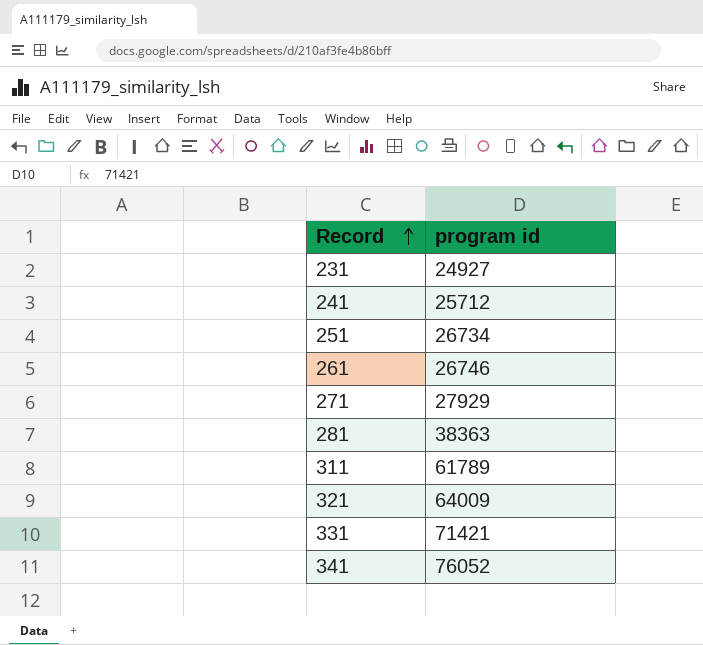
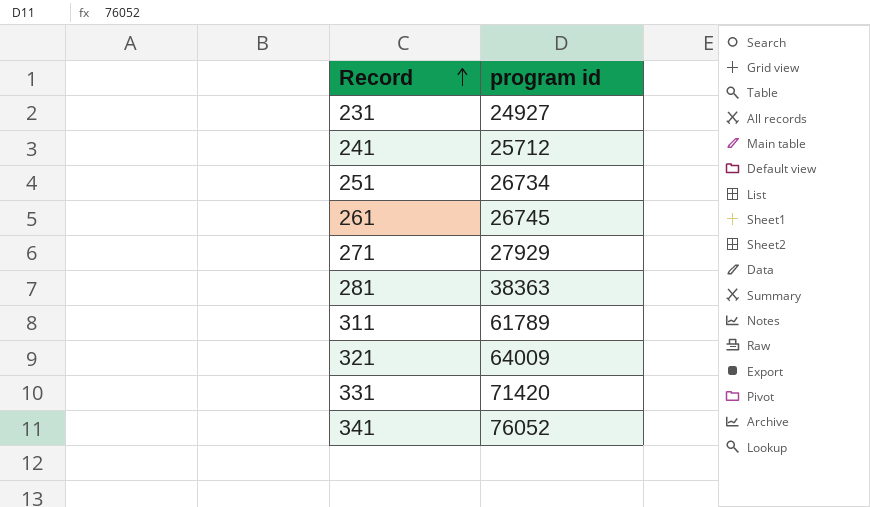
261 | program id: 26746 -> 26745
331 | program id: 71421 -> 71420

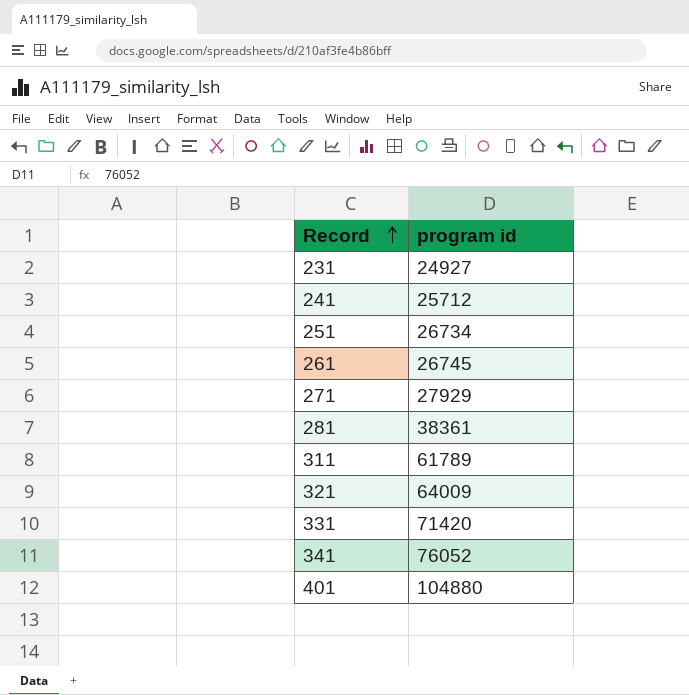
281 | program id: 38363 -> 38361
row 401: none -> 104880

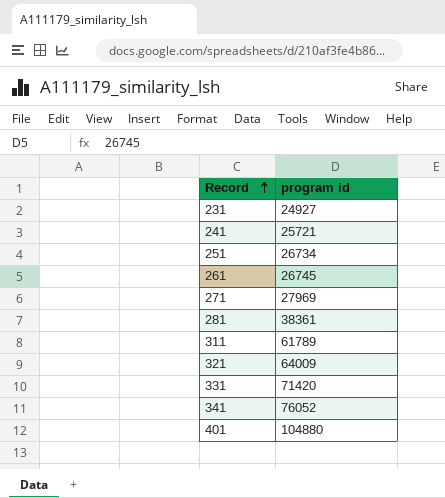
241 | program id: 25712 -> 25721
271 | program id: 27929 -> 27969

